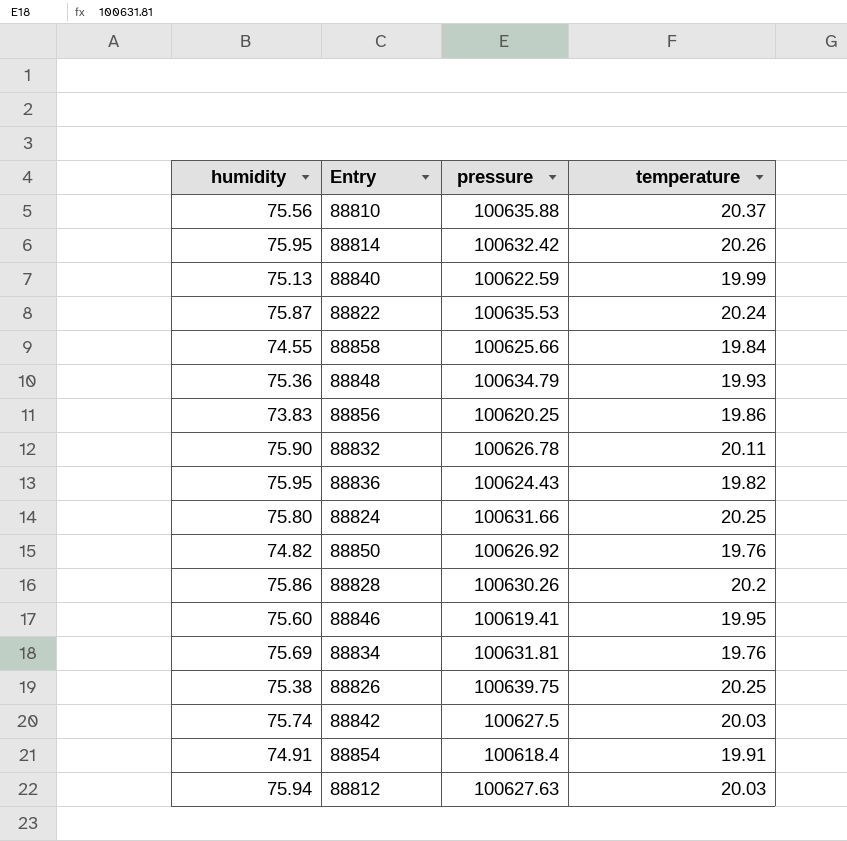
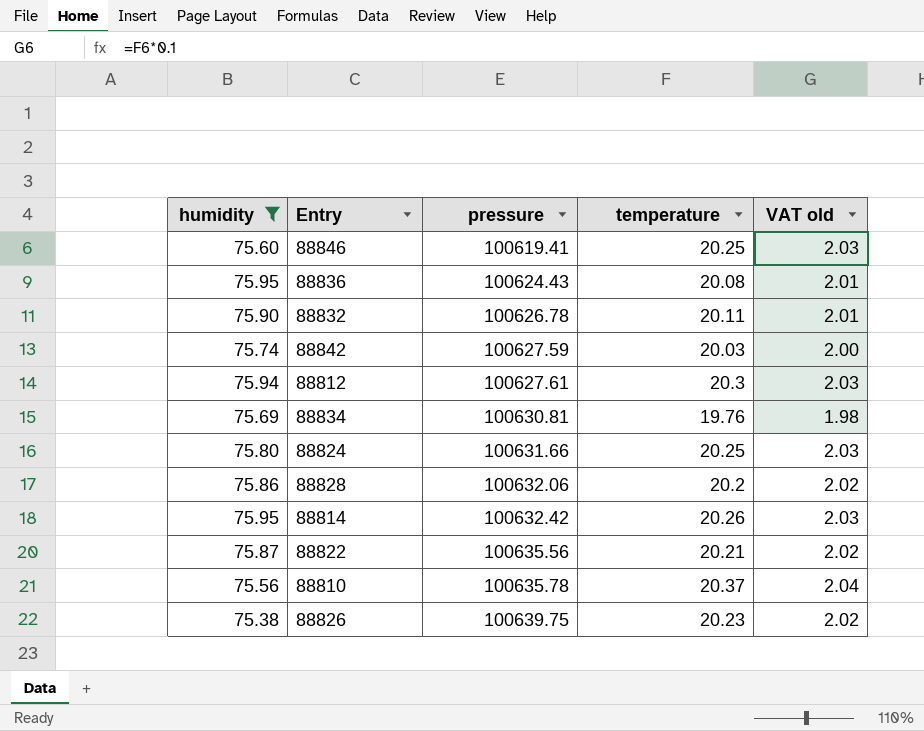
filter: none -> humidity >= 75.38
row order: none -> pressure ascending
column VAT old | formula: none -> [temperature] * 0.1
88846 | temperature: 19.95 -> 20.25
88836 | temperature: 19.82 -> 20.08
88842 | pressure: 100627.5 -> 100627.59
88812 | pressure: 100627.63 -> 100627.61
88812 | temperature: 20.03 -> 20.3
88834 | pressure: 100631.81 -> 100630.81
88828 | pressure: 100630.26 -> 100632.06
88822 | pressure: 100635.53 -> 100635.56
88822 | temperature: 20.24 -> 20.21
88810 | pressure: 100635.88 -> 100635.78
88826 | temperature: 20.25 -> 20.23

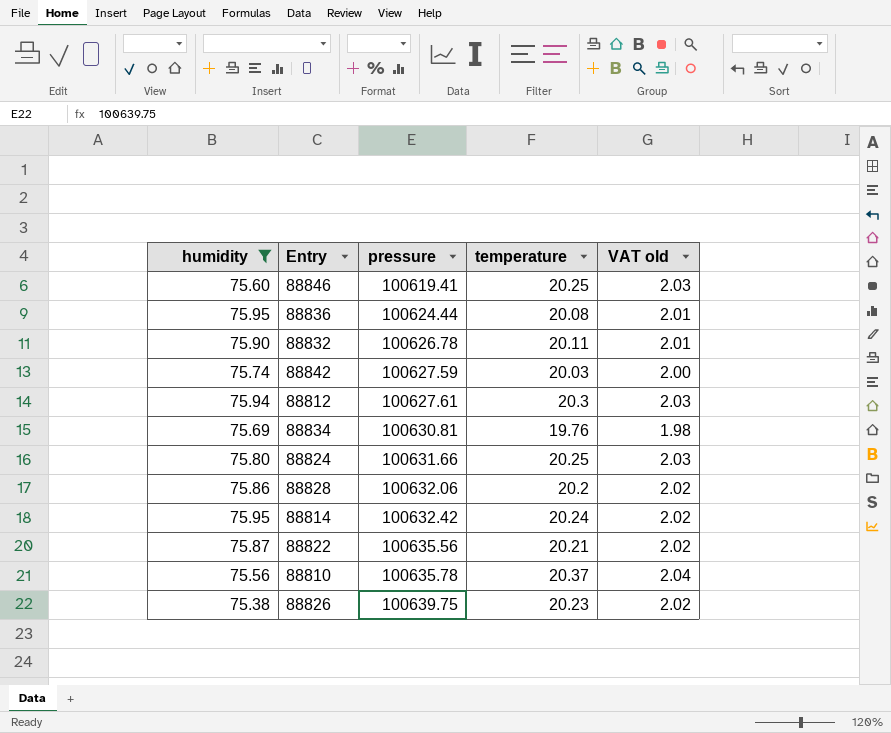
88836 | pressure: 100624.43 -> 100624.44
88814 | temperature: 20.26 -> 20.24
88814 | VAT old: 2.03 -> 2.02

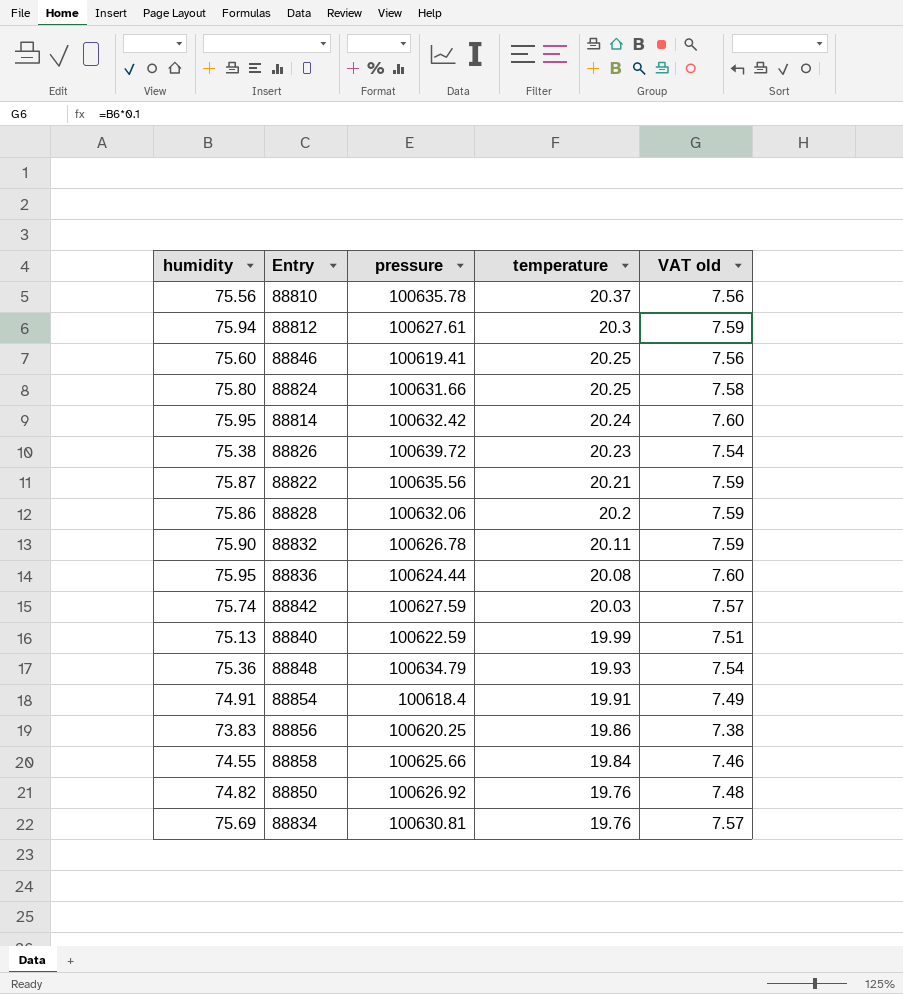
filter: humidity >= 75.38 -> none
row order: pressure ascending -> temperature descending
column VAT old | formula: [temperature] * 0.1 -> [humidity] * 0.1
88826 | pressure: 100639.75 -> 100639.72

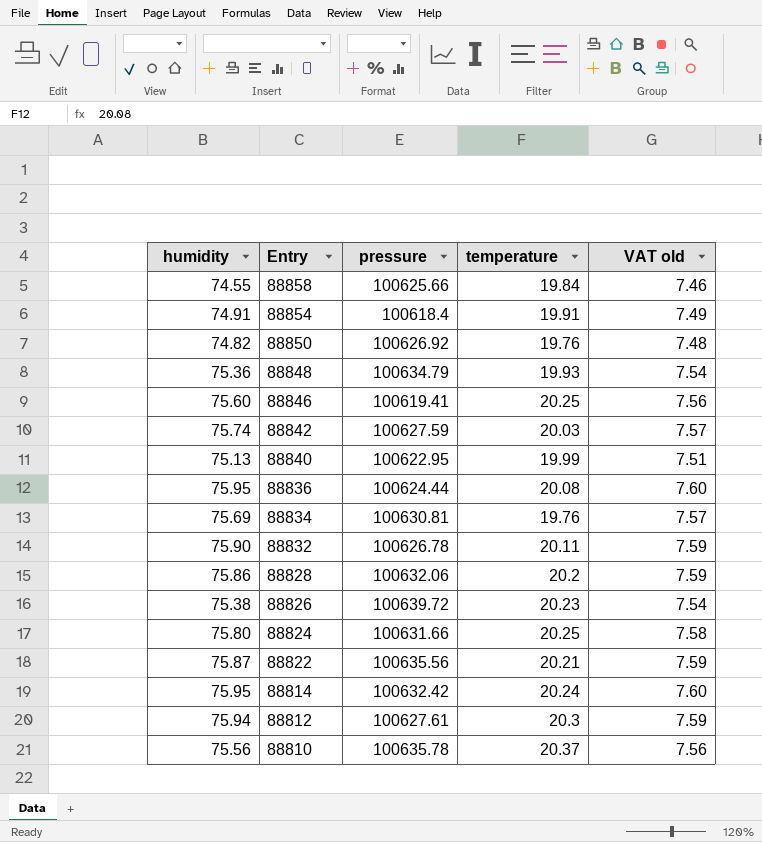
row order: temperature descending -> Entry descending
row 88856: 73.83 | 100620.25 | 19.86 | 7.38 -> none
88840 | pressure: 100622.59 -> 100622.95

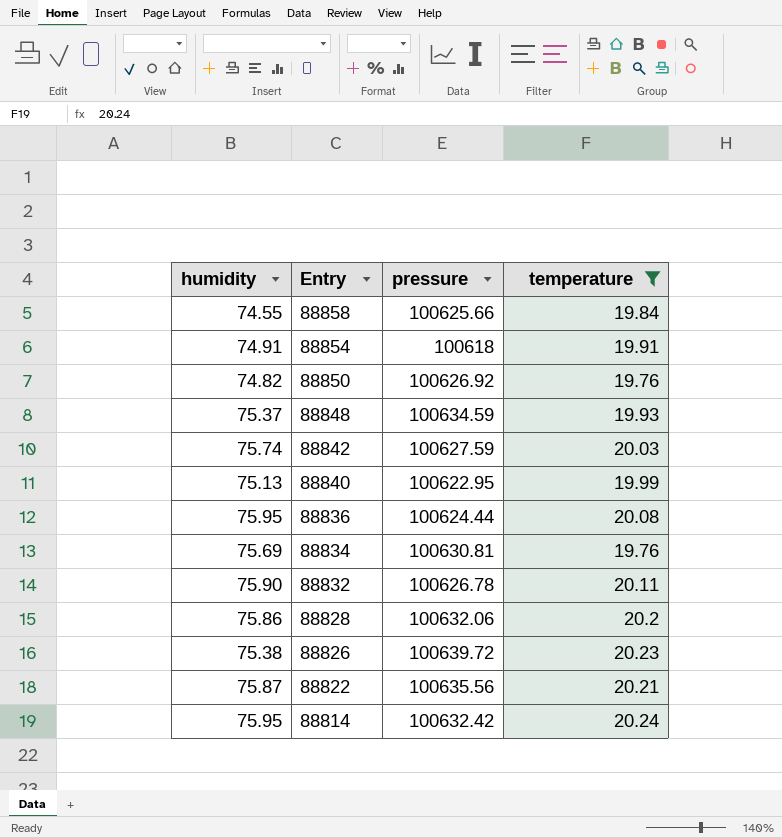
filter: none -> temperature <= 20.24
column VAT old | formula: [humidity] * 0.1 -> none
88854 | pressure: 100618.4 -> 100618
88848 | humidity: 75.36 -> 75.37
88848 | pressure: 100634.79 -> 100634.59

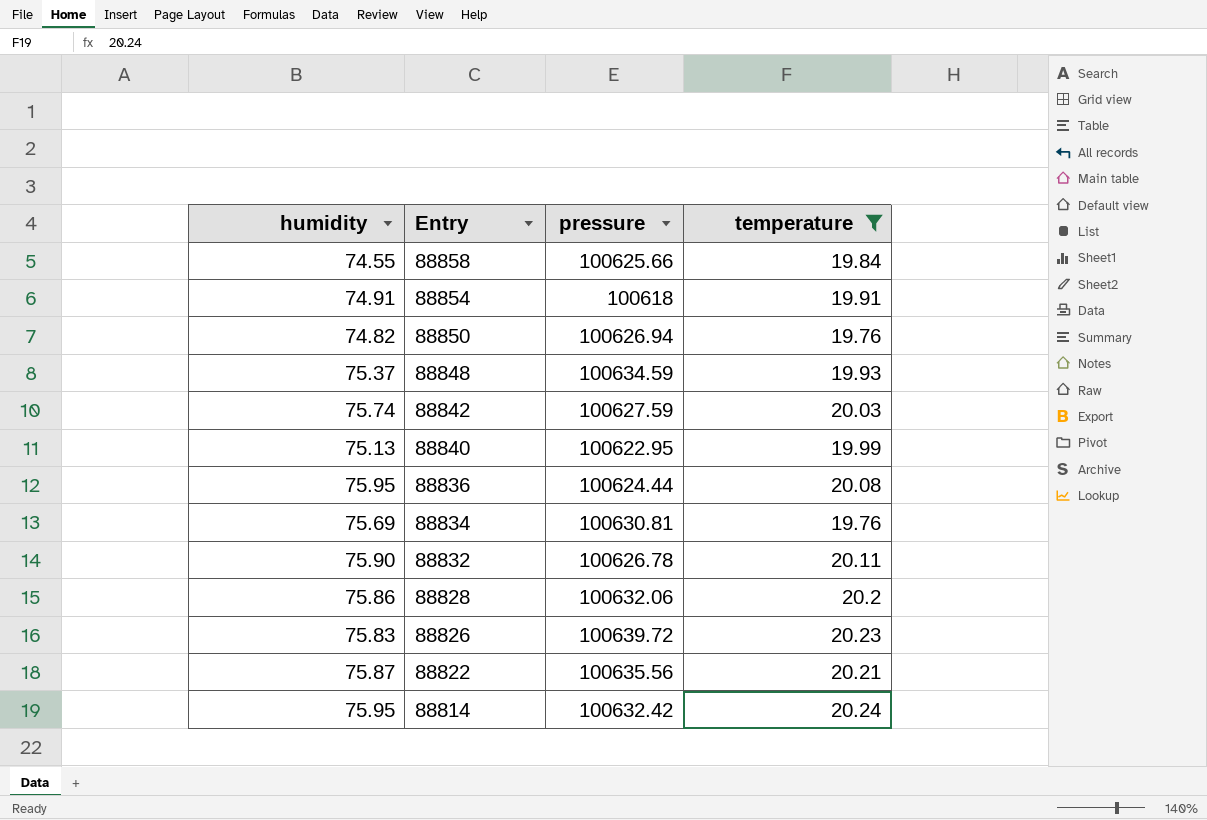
88850 | pressure: 100626.92 -> 100626.94
88826 | humidity: 75.38 -> 75.83

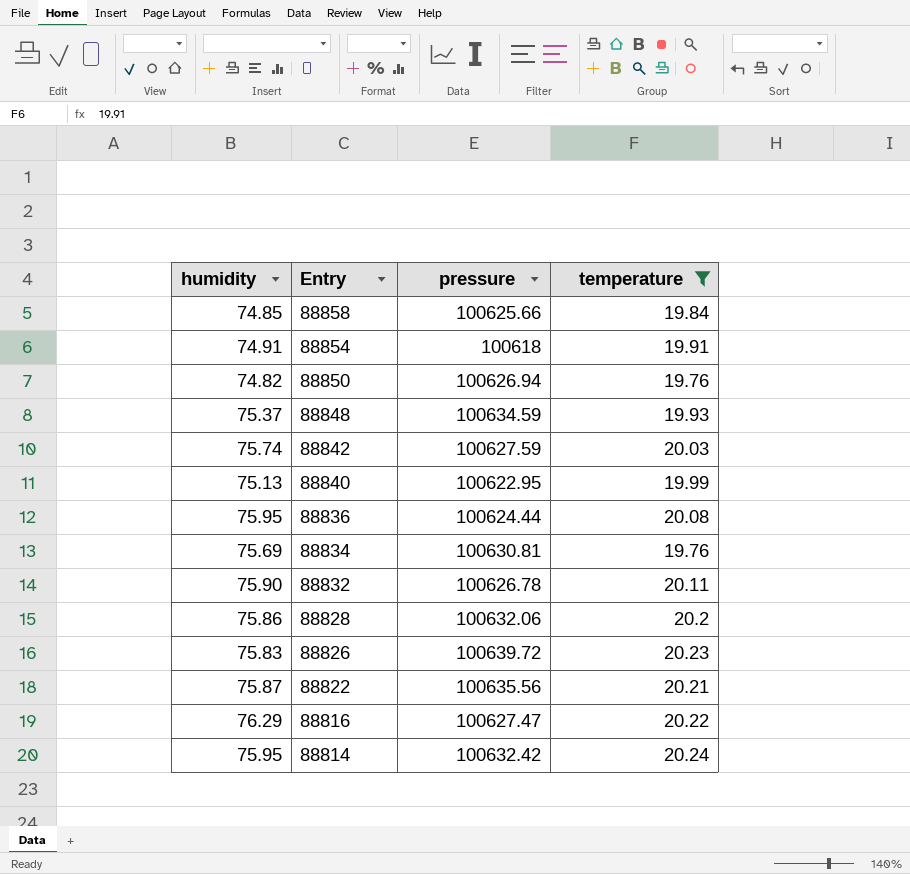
88858 | humidity: 74.55 -> 74.85
row 88816: none -> 76.29 | 100627.47 | 20.22

